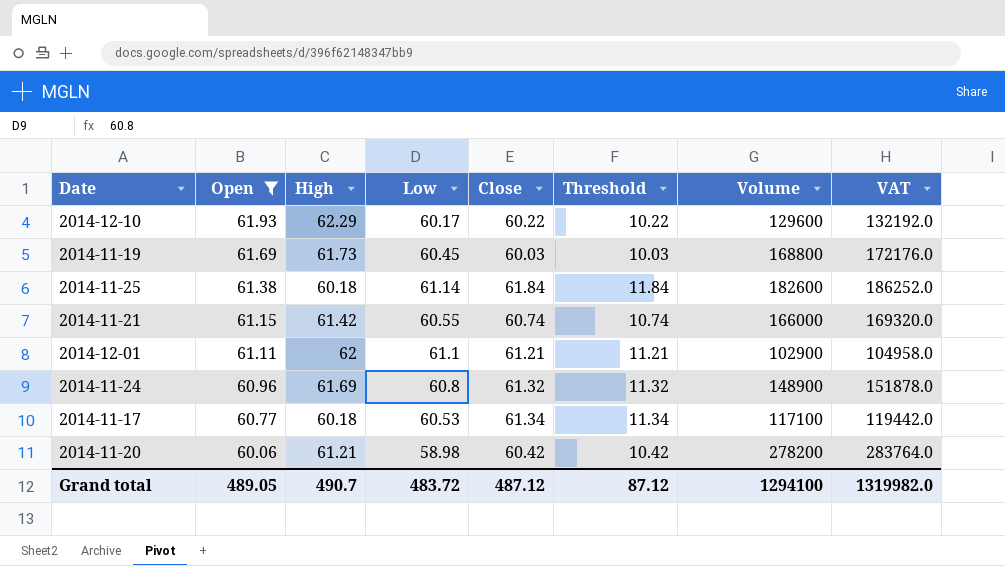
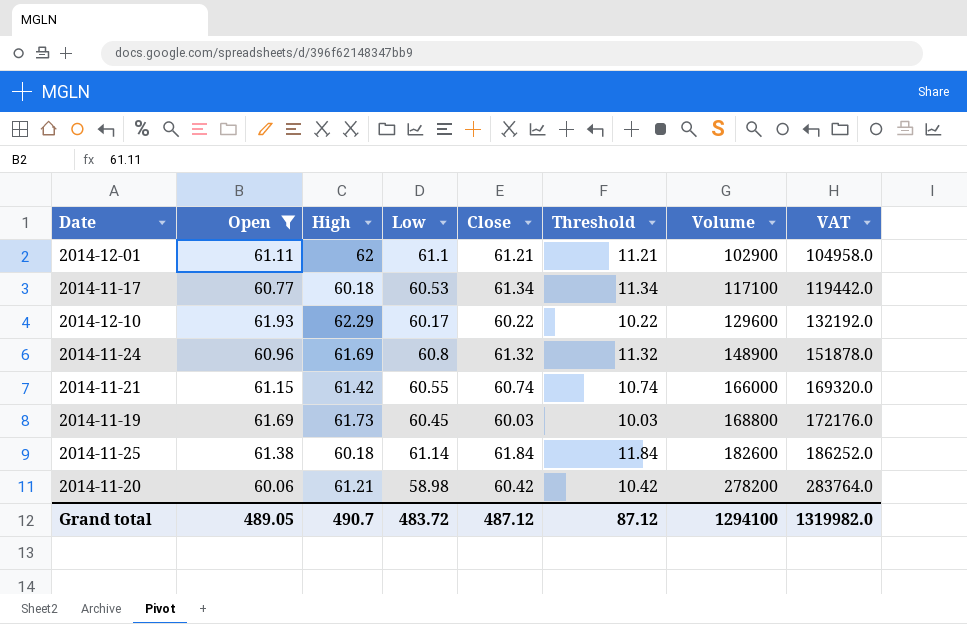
row order: Open descending -> Volume ascending

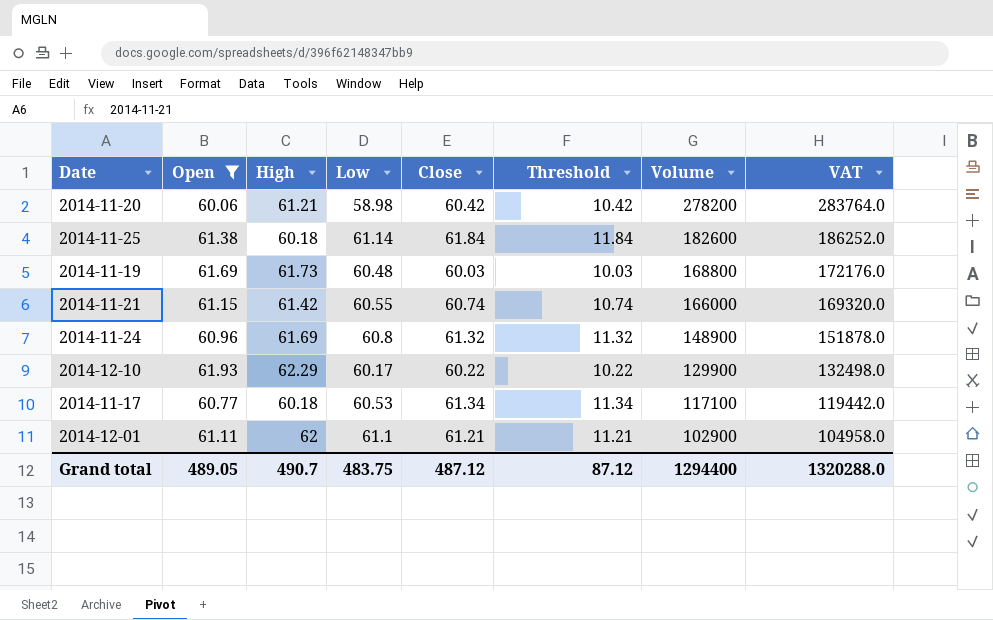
row order: Volume ascending -> Volume descending
2014-11-19 | Low: 60.45 -> 60.48
2014-12-10 | Volume: 129600 -> 129900
2014-12-10 | VAT: 132192.0 -> 132498.0
Grand total | Low: 483.72 -> 483.75
Grand total | Volume: 1294100 -> 1294400
Grand total | VAT: 1319982.0 -> 1320288.0

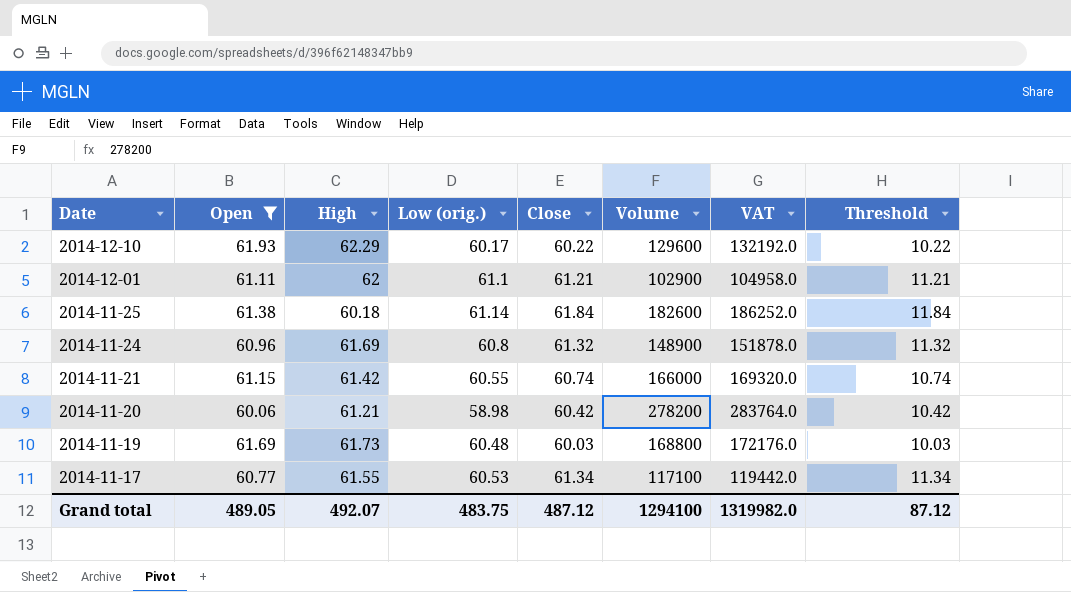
row order: Volume descending -> Date descending
column name: Low -> Low (orig.)
column Threshold | position: 6 -> 8
2014-12-10 | Volume: 129900 -> 129600
2014-12-10 | VAT: 132498.0 -> 132192.0
2014-11-17 | High: 60.18 -> 61.55
Grand total | High: 490.7 -> 492.07
Grand total | Volume: 1294400 -> 1294100
Grand total | VAT: 1320288.0 -> 1319982.0

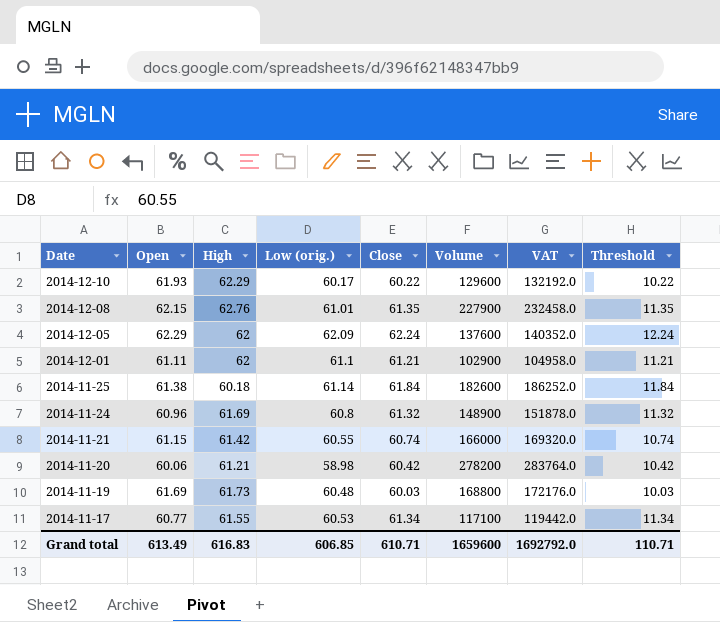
filter: Open <= 61.93 -> none
Grand total | Open: 489.05 -> 613.49
Grand total | High: 492.07 -> 616.83
Grand total | Low (orig.): 483.75 -> 606.85
Grand total | Close: 487.12 -> 610.71
Grand total | Volume: 1294100 -> 1659600
Grand total | VAT: 1319982.0 -> 1692792.0
Grand total | Threshold: 87.12 -> 110.71

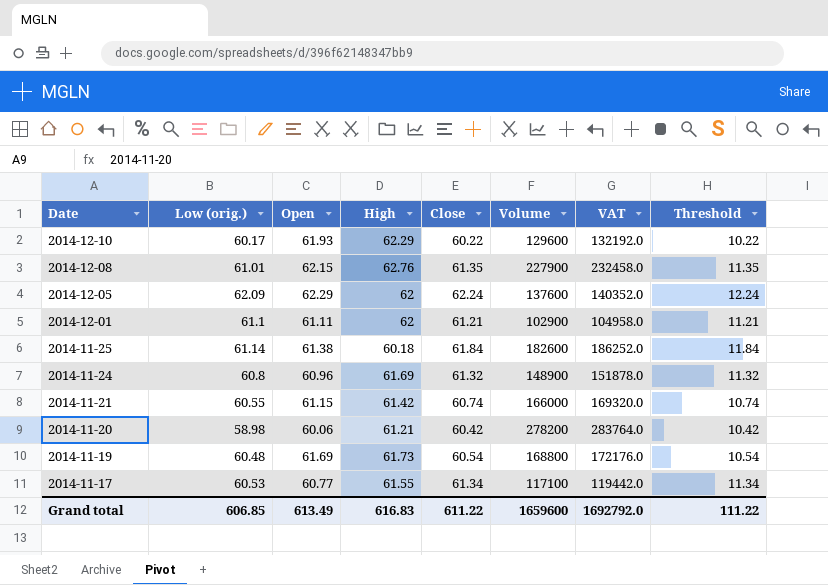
column Low (orig.) | position: 4 -> 2
2014-11-19 | Close: 60.03 -> 60.54
2014-11-19 | Threshold: 10.03 -> 10.54
Grand total | Close: 610.71 -> 611.22
Grand total | Threshold: 110.71 -> 111.22

